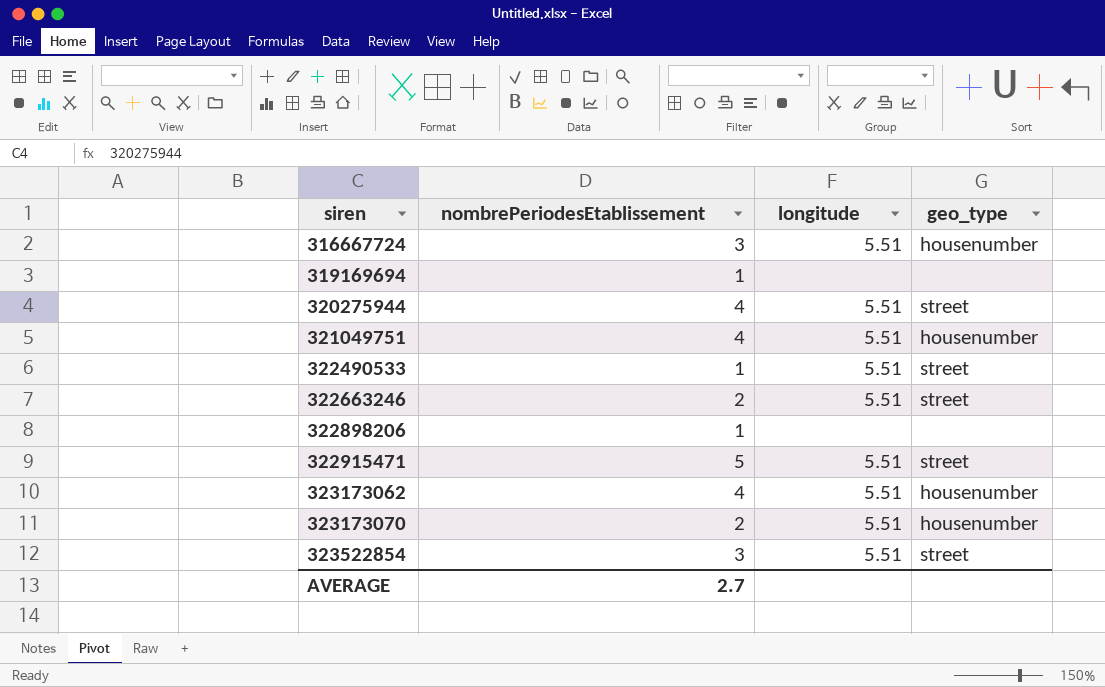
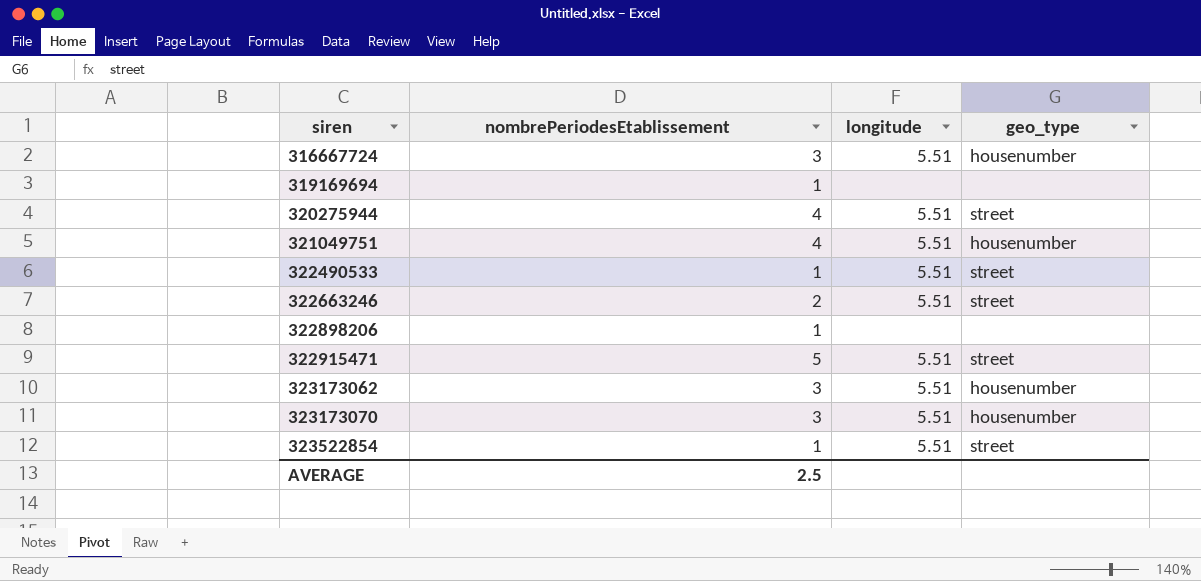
323173062 | nombrePeriodesEtablissement: 4 -> 3
323173070 | nombrePeriodesEtablissement: 2 -> 3
323522854 | nombrePeriodesEtablissement: 3 -> 1
AVERAGE | nombrePeriodesEtablissement: 2.7 -> 2.5

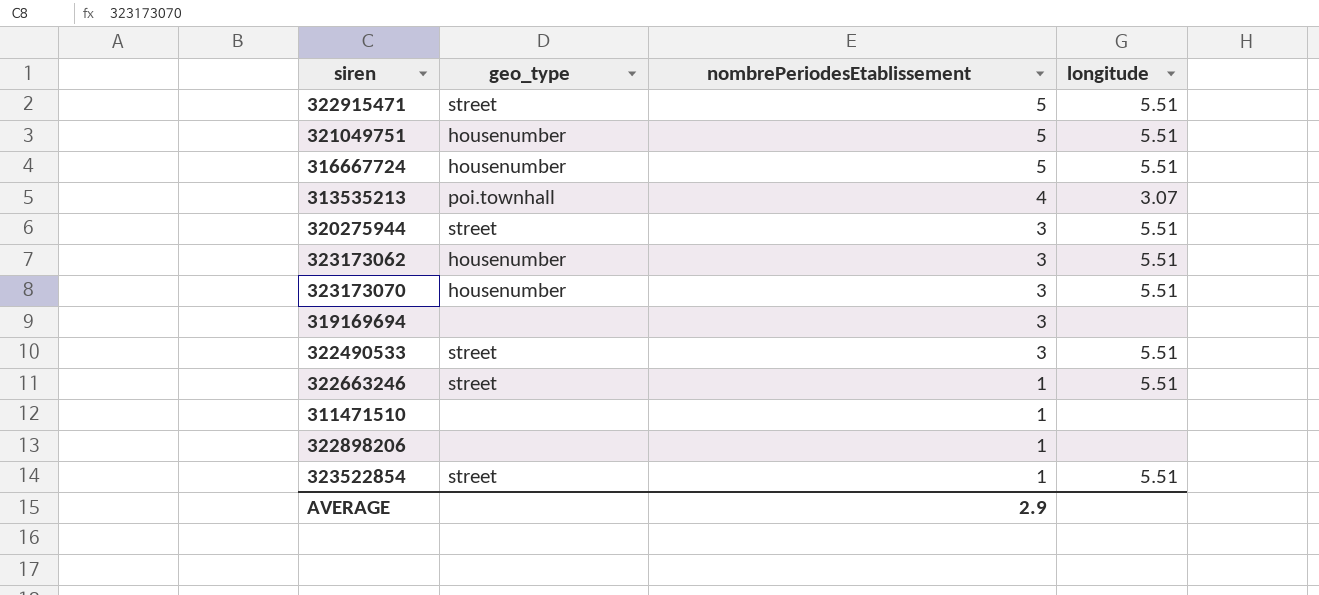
row order: siren ascending -> nombrePeriodesEtablissement descending
column geo_type | position: 4 -> 2
321049751 | nombrePeriodesEtablissement: 4 -> 5
316667724 | nombrePeriodesEtablissement: 3 -> 5
row 313535213: none -> poi.townhall | 4 | 3.07
320275944 | nombrePeriodesEtablissement: 4 -> 3
319169694 | nombrePeriodesEtablissement: 1 -> 3
322490533 | nombrePeriodesEtablissement: 1 -> 3
322663246 | nombrePeriodesEtablissement: 2 -> 1
row 311471510: none -> none | 1 | none
AVERAGE | nombrePeriodesEtablissement: 2.5 -> 2.9

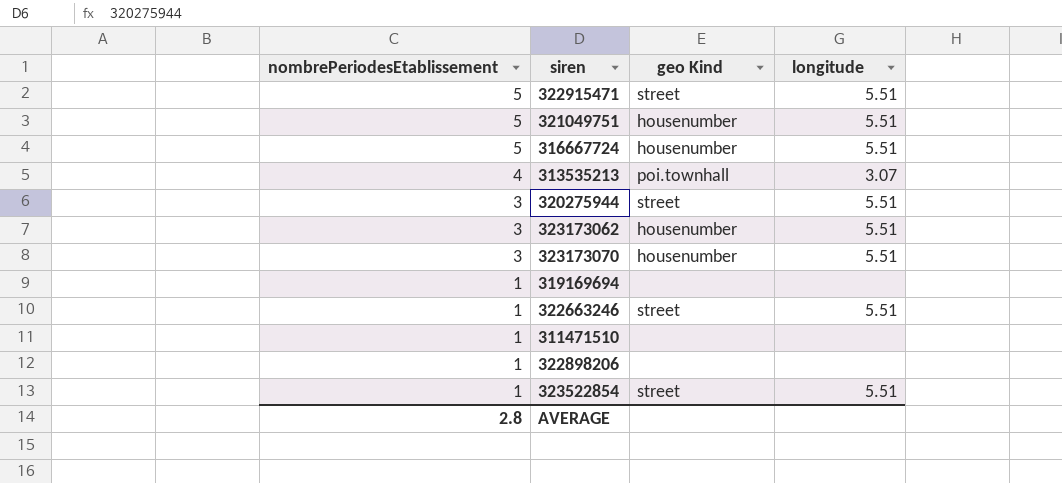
column nombrePeriodesEtablissement | position: 3 -> 1
column name: geo_type -> geo Kind
row 322490533: street | 3 | 5.51 -> none
319169694 | nombrePeriodesEtablissement: 3 -> 1
AVERAGE | nombrePeriodesEtablissement: 2.9 -> 2.8

